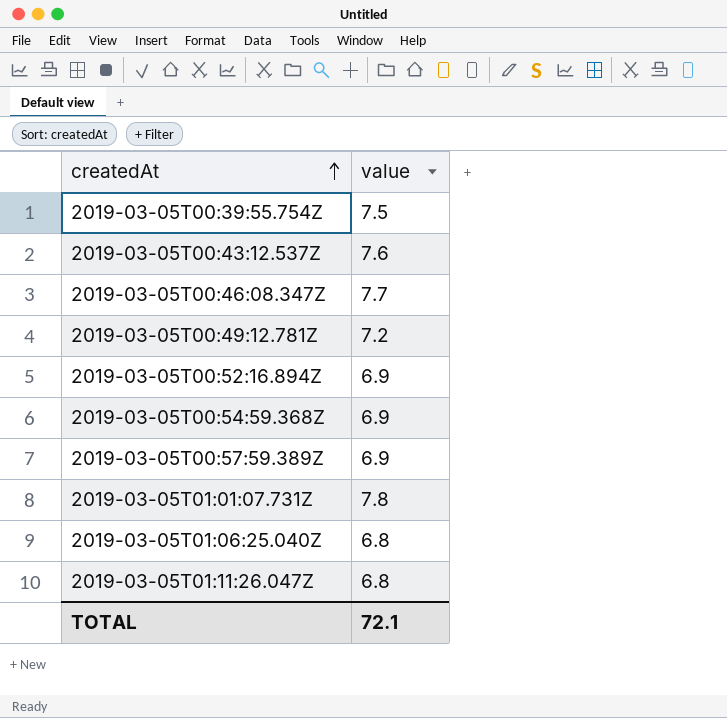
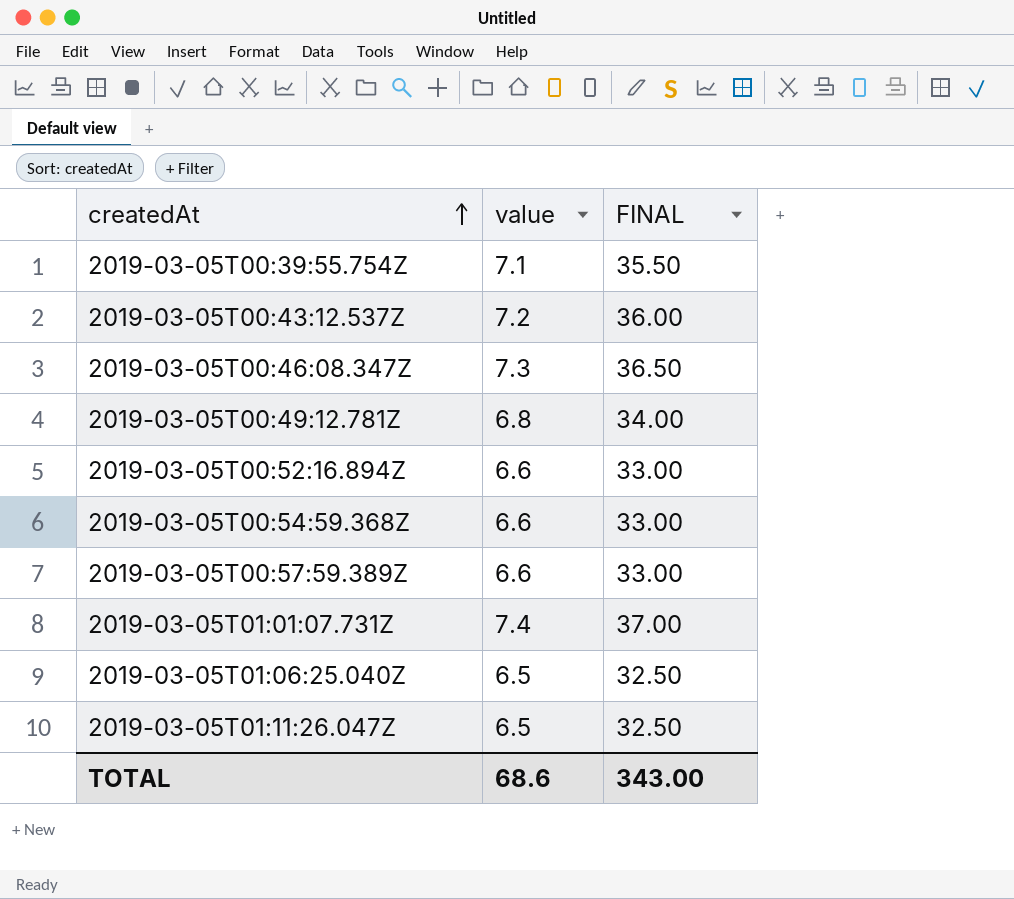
column FINAL | formula: none -> [value] * 5
2019-03-05T00:39:55.754Z | value: 7.5 -> 7.1
2019-03-05T00:43:12.537Z | value: 7.6 -> 7.2
2019-03-05T00:46:08.347Z | value: 7.7 -> 7.3
2019-03-05T00:49:12.781Z | value: 7.2 -> 6.8
2019-03-05T00:52:16.894Z | value: 6.9 -> 6.6
2019-03-05T00:54:59.368Z | value: 6.9 -> 6.6
2019-03-05T00:57:59.389Z | value: 6.9 -> 6.6
2019-03-05T01:01:07.731Z | value: 7.8 -> 7.4
2019-03-05T01:06:25.040Z | value: 6.8 -> 6.5
2019-03-05T01:11:26.047Z | value: 6.8 -> 6.5
TOTAL | value: 72.1 -> 68.6

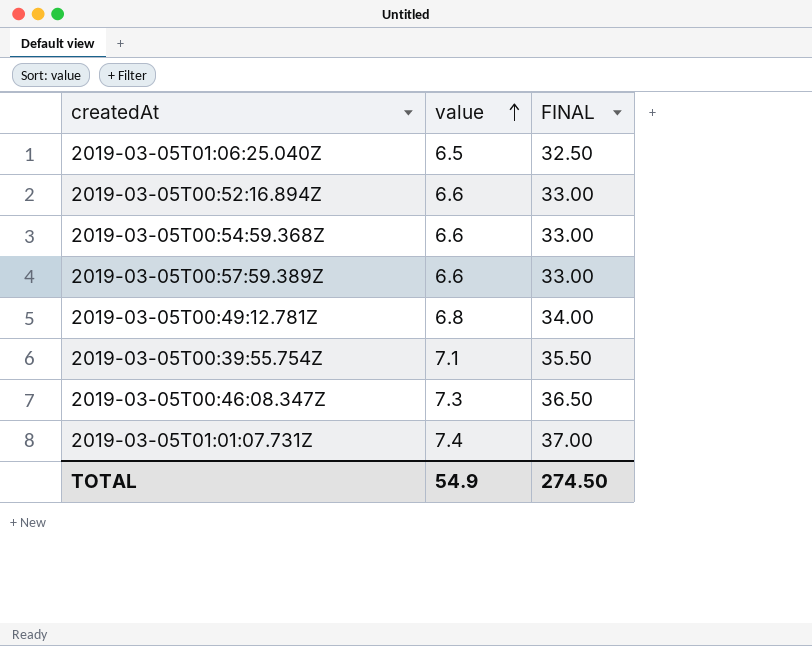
row order: createdAt ascending -> value ascending
row 2019-03-05T00:43:12.537Z: 7.2 | 36.00 -> none
row 2019-03-05T01:11:26.047Z: 6.5 | 32.50 -> none
TOTAL | value: 68.6 -> 54.9
TOTAL | FINAL: 343.00 -> 274.50

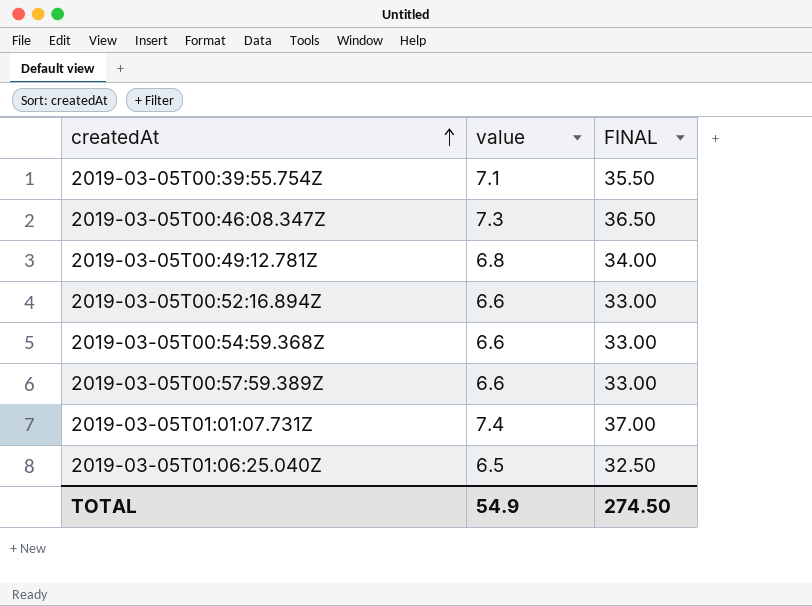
row order: value ascending -> createdAt ascending

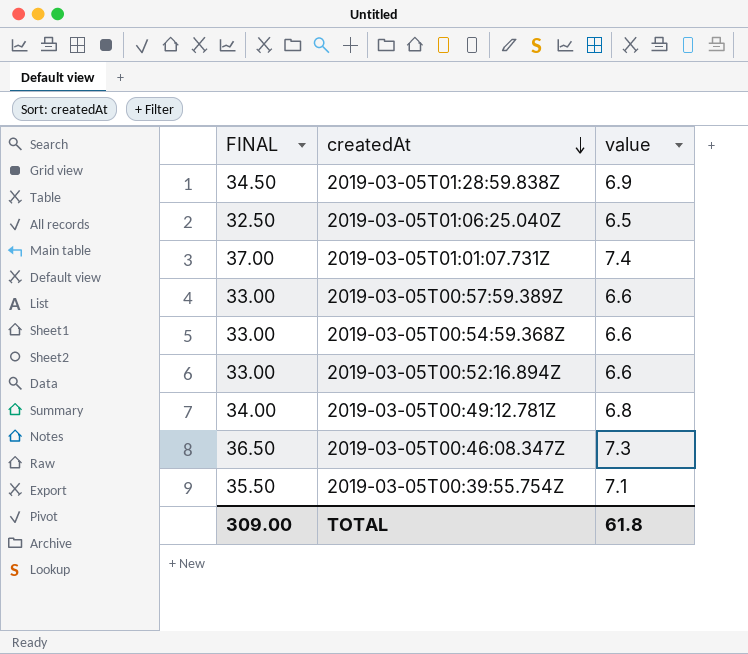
row order: createdAt ascending -> createdAt descending
column FINAL | position: 3 -> 1
row 2019-03-05T01:28:59.838Z: none -> 34.50 | 6.9
TOTAL | FINAL: 274.50 -> 309.00
TOTAL | value: 54.9 -> 61.8

